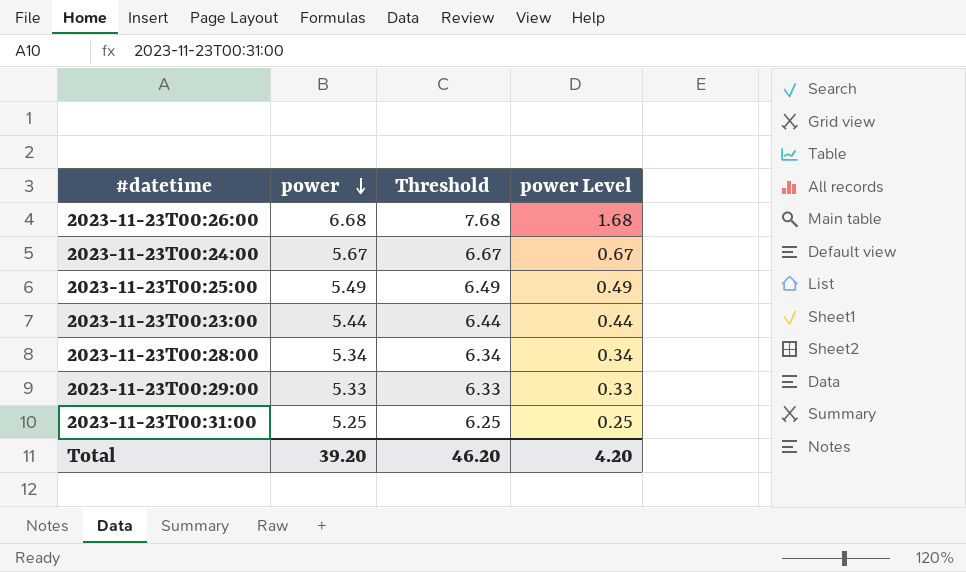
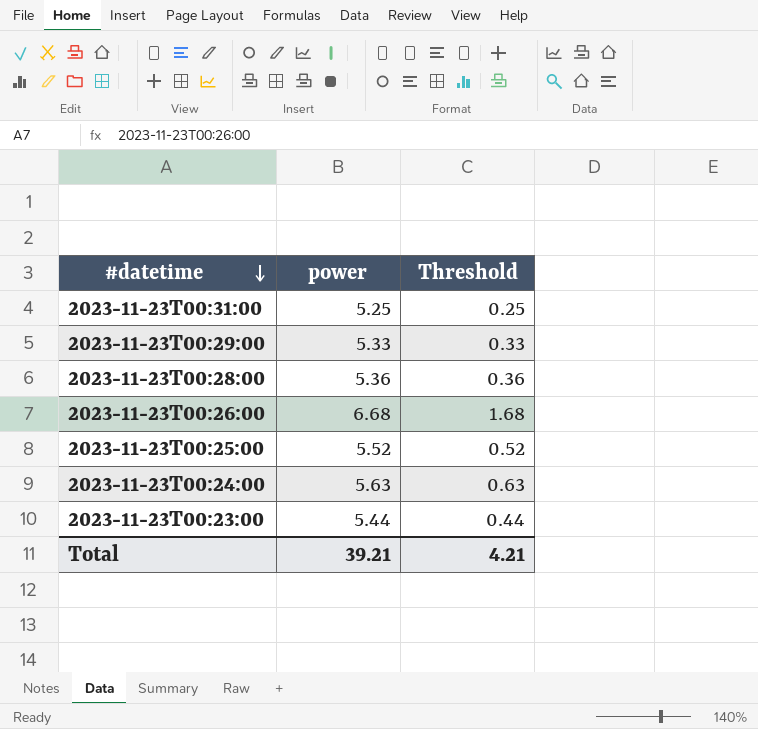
row order: power descending -> #datetime descending
column power Level | formula: [power] - 5 -> none
column Threshold | formula: [power] + 1 -> [power] - 5
2023-11-23T00:28:00 | power: 5.34 -> 5.36
2023-11-23T00:25:00 | power: 5.49 -> 5.52
2023-11-23T00:24:00 | power: 5.67 -> 5.63
Total | power: 39.20 -> 39.21
Total | Threshold: 46.20 -> 4.21

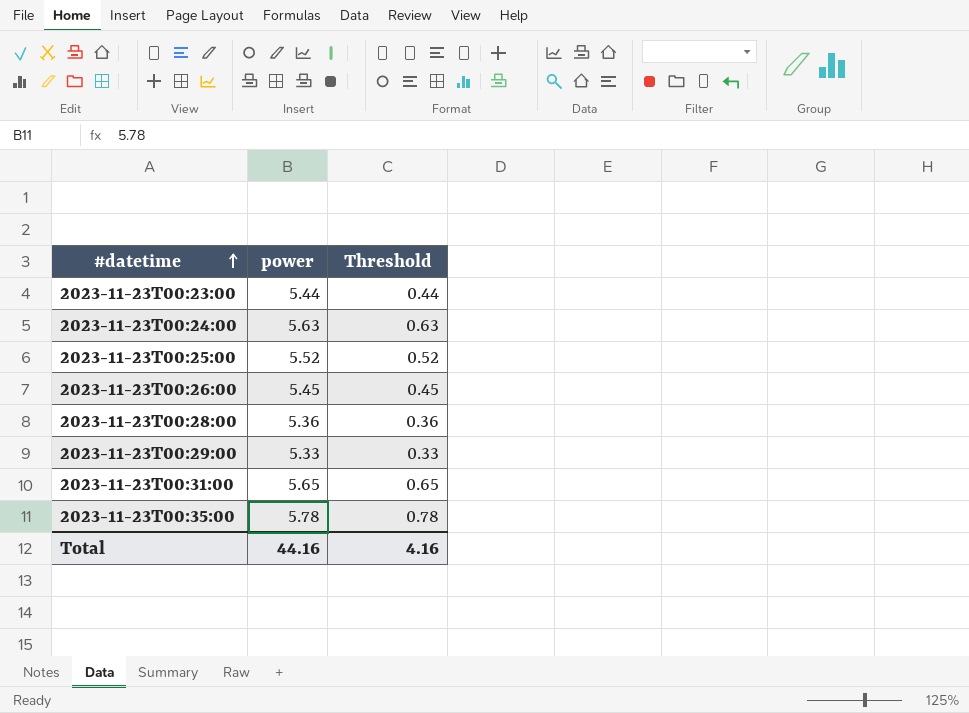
row order: #datetime descending -> #datetime ascending
2023-11-23T00:26:00 | power: 6.68 -> 5.45
2023-11-23T00:26:00 | Threshold: 1.68 -> 0.45
2023-11-23T00:31:00 | power: 5.25 -> 5.65
2023-11-23T00:31:00 | Threshold: 0.25 -> 0.65
row 2023-11-23T00:35:00: none -> 5.78 | 0.78
Total | power: 39.21 -> 44.16
Total | Threshold: 4.21 -> 4.16

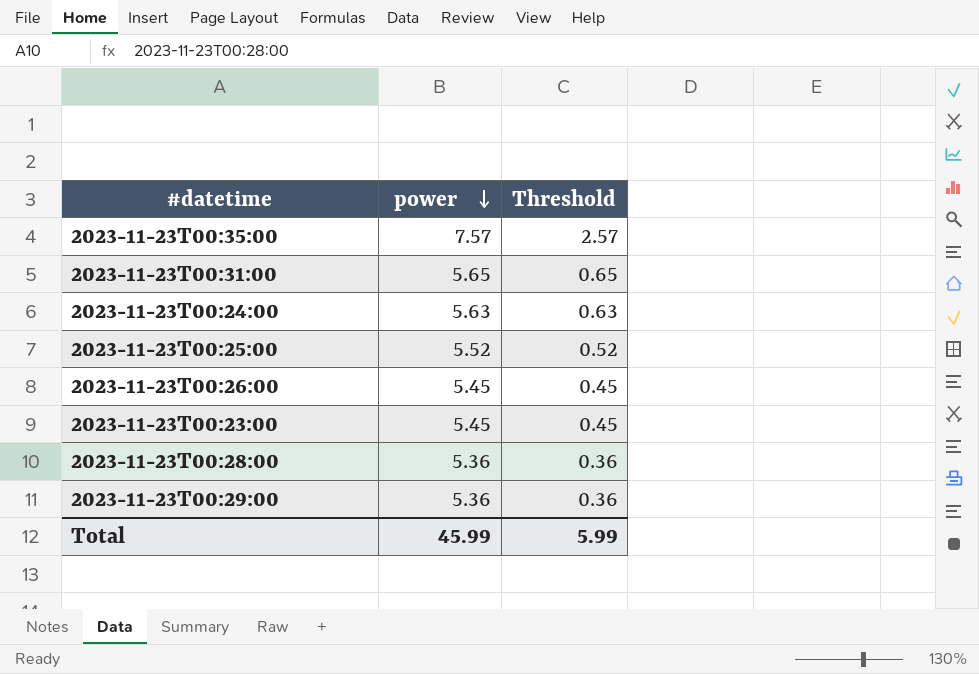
row order: #datetime ascending -> power descending
2023-11-23T00:35:00 | power: 5.78 -> 7.57
2023-11-23T00:35:00 | Threshold: 0.78 -> 2.57
2023-11-23T00:23:00 | power: 5.44 -> 5.45
2023-11-23T00:23:00 | Threshold: 0.44 -> 0.45
2023-11-23T00:29:00 | power: 5.33 -> 5.36
2023-11-23T00:29:00 | Threshold: 0.33 -> 0.36
Total | power: 44.16 -> 45.99
Total | Threshold: 4.16 -> 5.99

